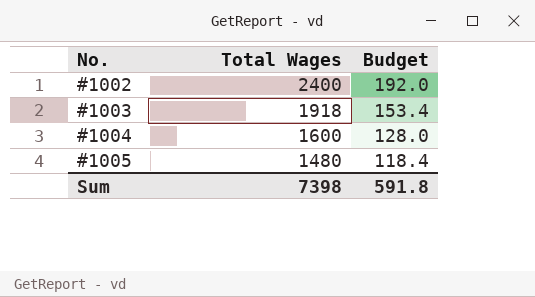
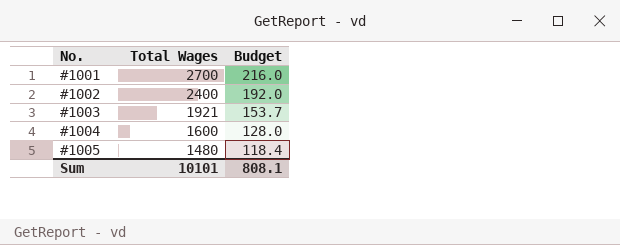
row #1001: none -> 2700 | 216.0
#1003 | Total Wages: 1918 -> 1921
#1003 | Budget: 153.4 -> 153.7
Sum | Total Wages: 7398 -> 10101
Sum | Budget: 591.8 -> 808.1

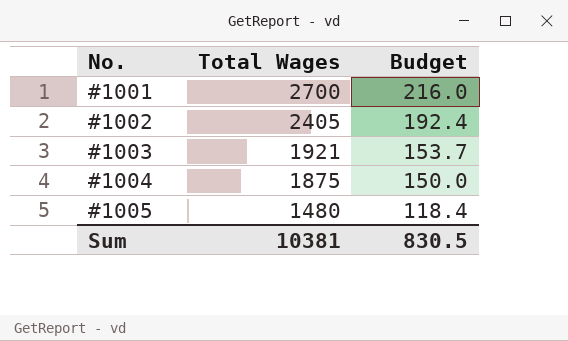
#1002 | Total Wages: 2400 -> 2405
#1002 | Budget: 192.0 -> 192.4
#1004 | Total Wages: 1600 -> 1875
#1004 | Budget: 128.0 -> 150.0
Sum | Total Wages: 10101 -> 10381
Sum | Budget: 808.1 -> 830.5

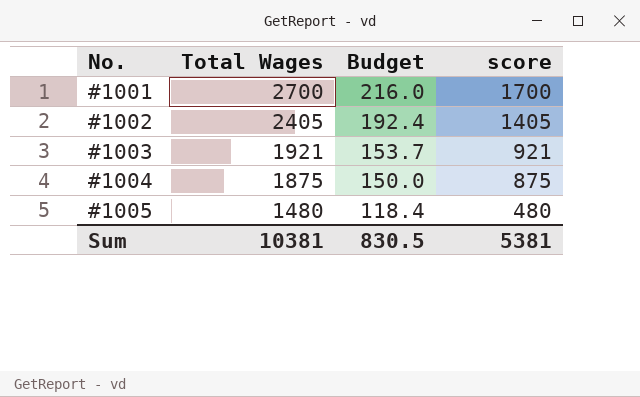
column score | formula: none -> [Total Wages] - 1000

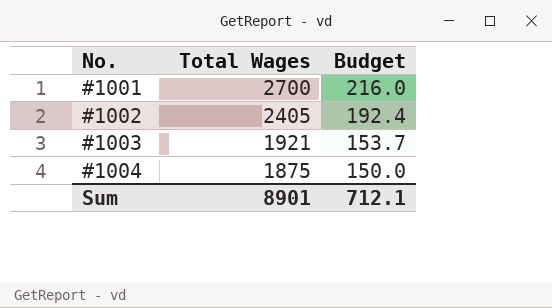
column score | formula: [Total Wages] - 1000 -> none
row #1005: 1480 | 118.4 | 480 -> none
Sum | Total Wages: 10381 -> 8901
Sum | Budget: 830.5 -> 712.1

